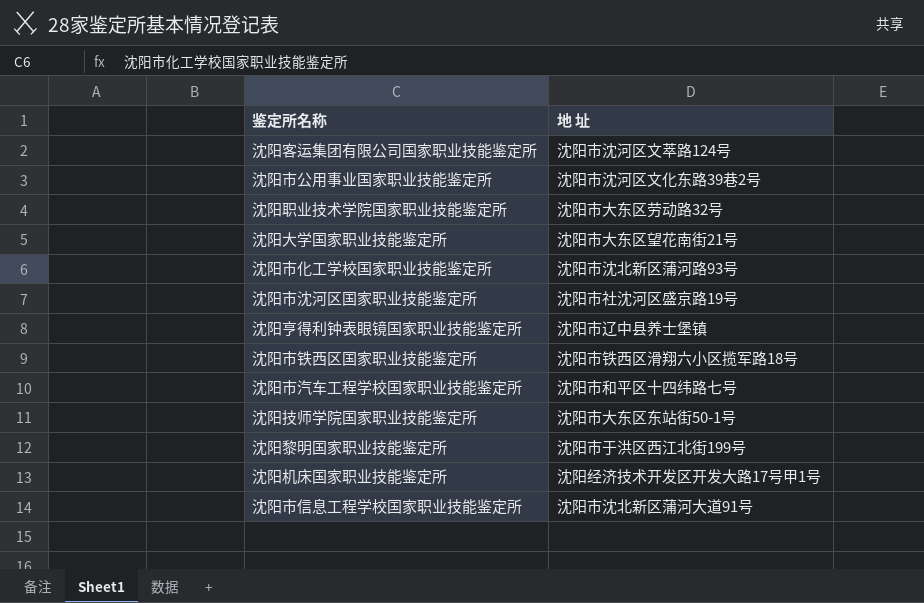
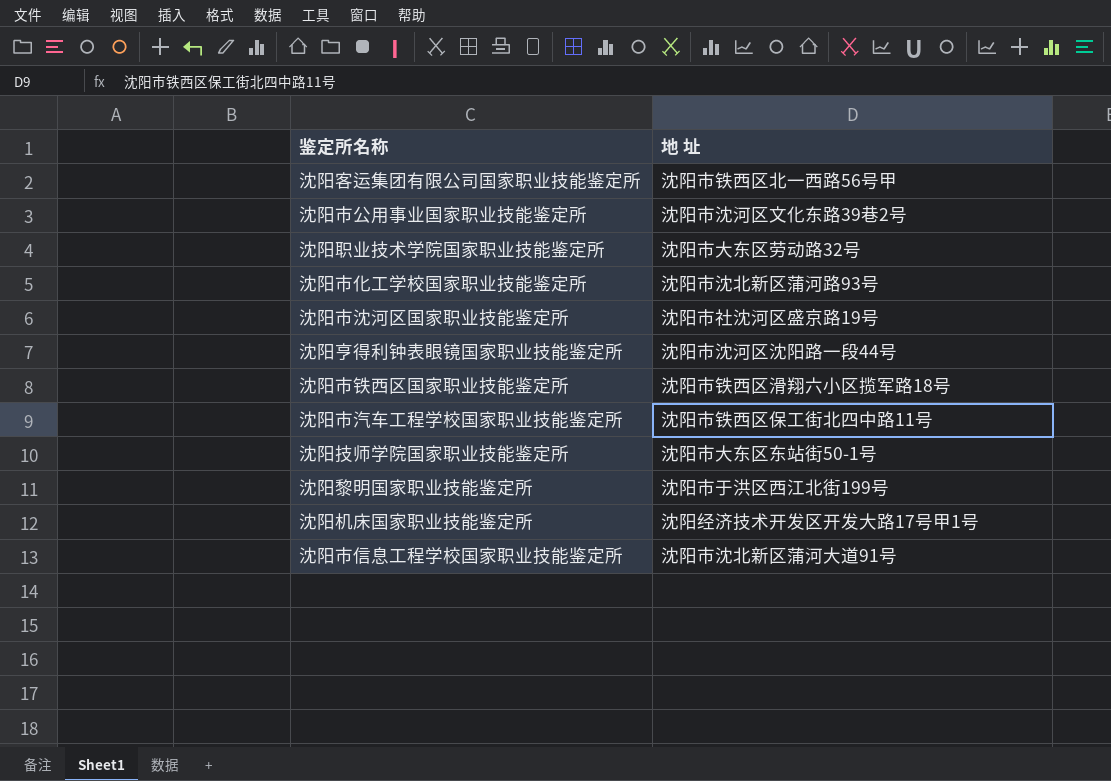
row 沈阳大学国家职业技能鉴定所: 沈阳市大东区望花南街21号 -> none
沈阳客运集团有限公司国家职业技能鉴定所 | 地 址: 沈阳市沈河区文萃路124号 -> 沈阳市铁西区北一西路56号甲
沈阳亨得利钟表眼镜国家职业技能鉴定所 | 地 址: 沈阳市辽中县养士堡镇 -> 沈阳市沈河区沈阳路一段44号
沈阳市汽车工程学校国家职业技能鉴定所 | 地 址: 沈阳市和平区十四纬路七号 -> 沈阳市铁西区保工街北四中路11号

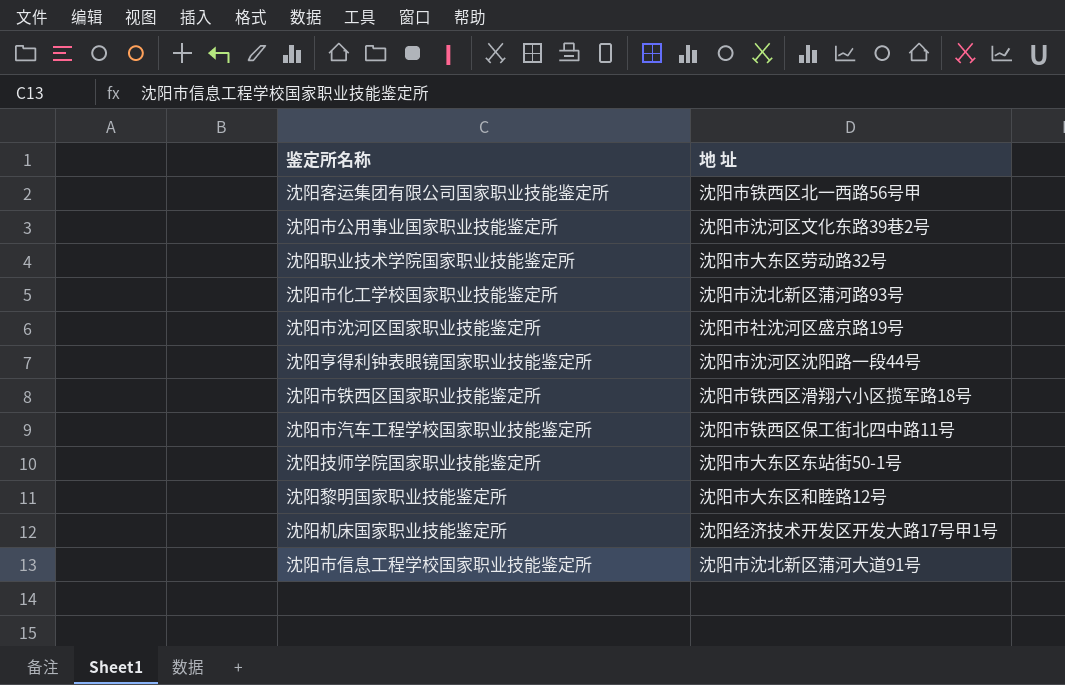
沈阳黎明国家职业技能鉴定所 | 地 址: 沈阳市于洪区西江北街199号 -> 沈阳市大东区和睦路12号

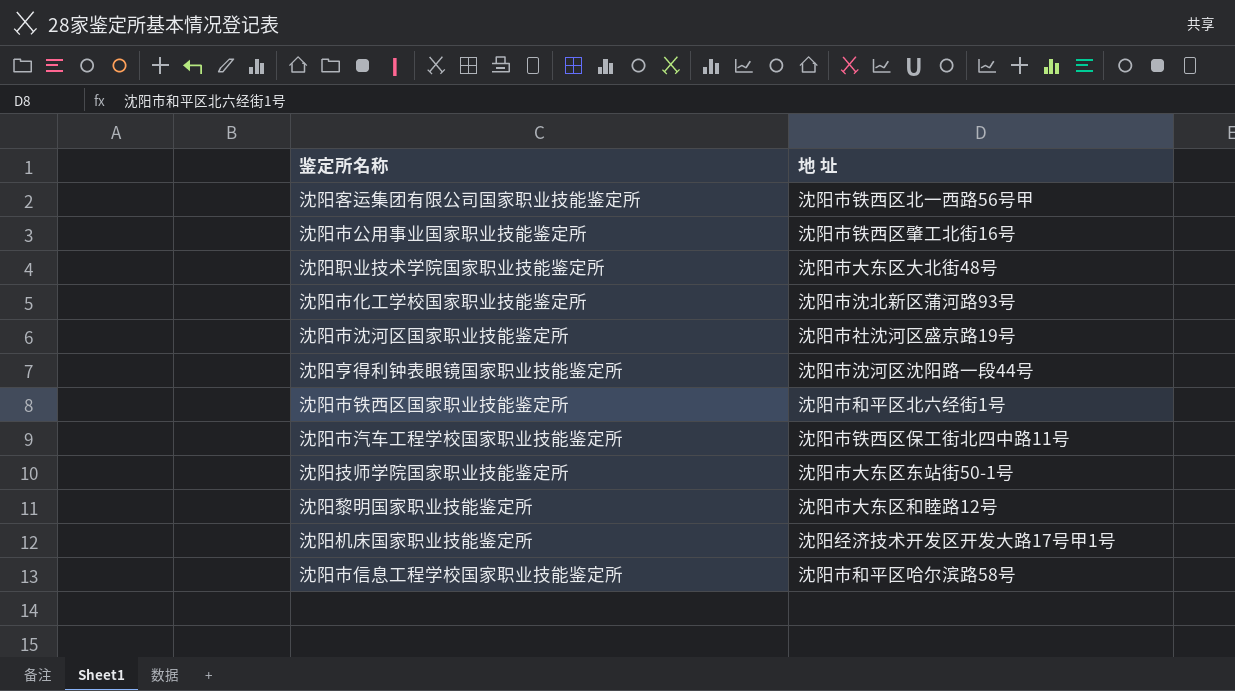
沈阳市公用事业国家职业技能鉴定所 | 地 址: 沈阳市沈河区文化东路39巷2号 -> 沈阳市铁西区肇工北街16号
沈阳职业技术学院国家职业技能鉴定所 | 地 址: 沈阳市大东区劳动路32号 -> 沈阳市大东区大北街48号
沈阳市铁西区国家职业技能鉴定所 | 地 址: 沈阳市铁西区滑翔六小区揽军路18号 -> 沈阳市和平区北六经街1号
沈阳市信息工程学校国家职业技能鉴定所 | 地 址: 沈阳市沈北新区蒲河大道91号 -> 沈阳市和平区哈尔滨路58号

